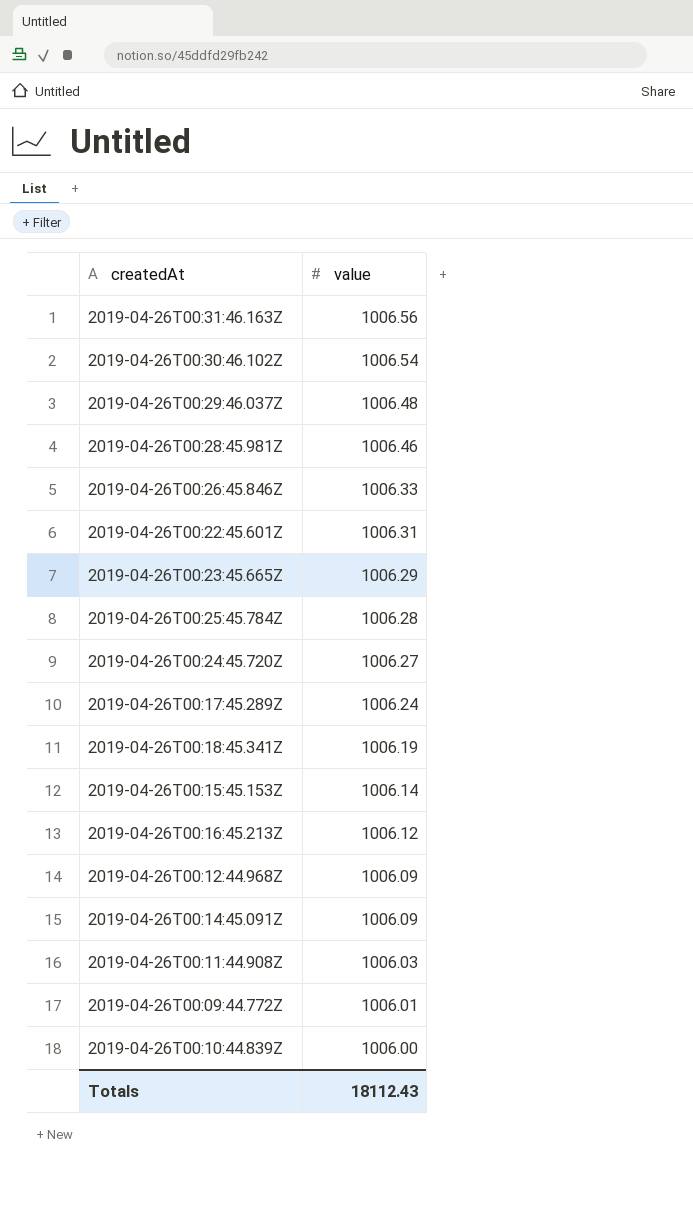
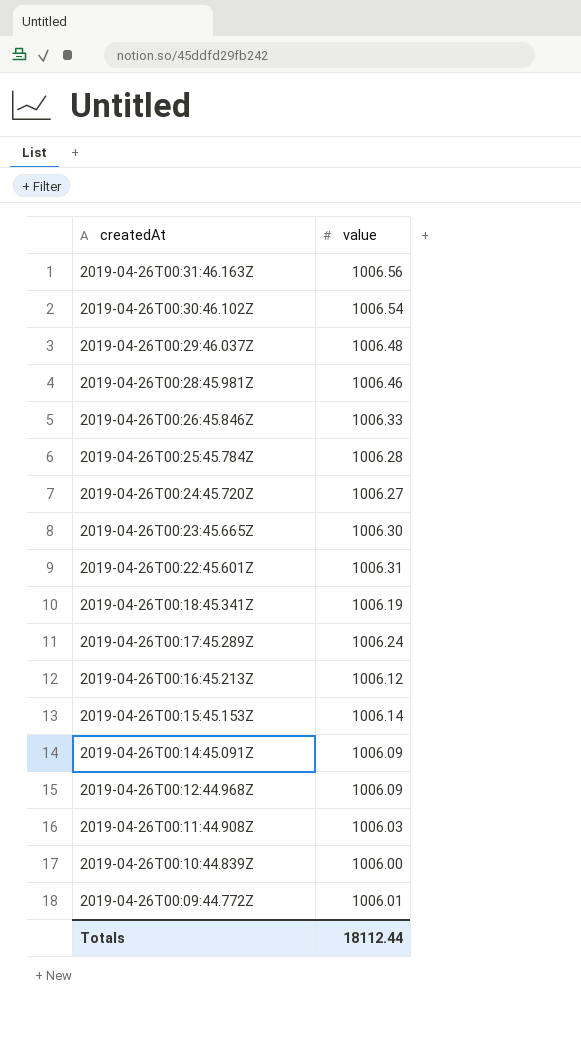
row order: value descending -> createdAt descending
2019-04-26T00:23:45.665Z | value: 1006.29 -> 1006.30
Totals | value: 18112.43 -> 18112.44

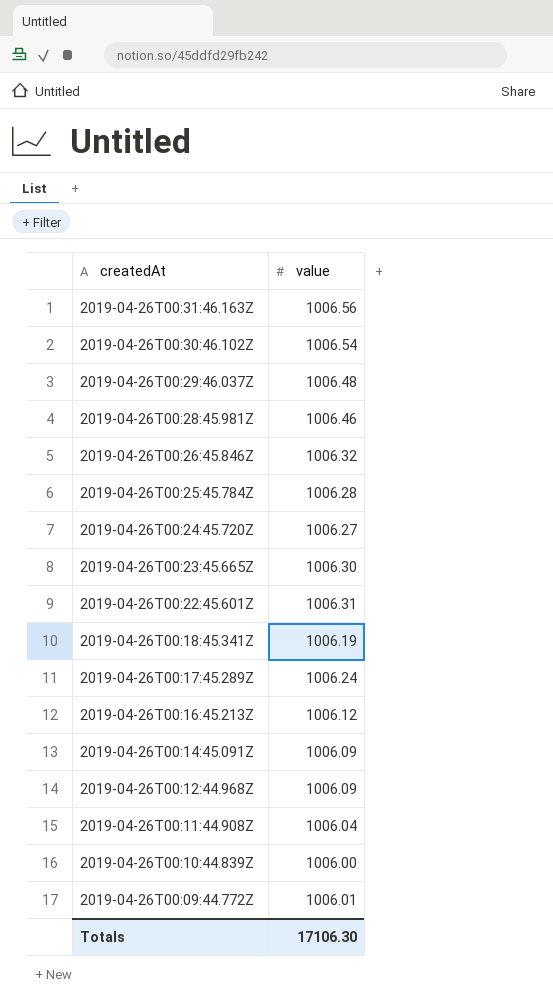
row 2019-04-26T00:15:45.153Z: 1006.14 -> none
2019-04-26T00:26:45.846Z | value: 1006.33 -> 1006.32
2019-04-26T00:11:44.908Z | value: 1006.03 -> 1006.04
Totals | value: 18112.44 -> 17106.30

